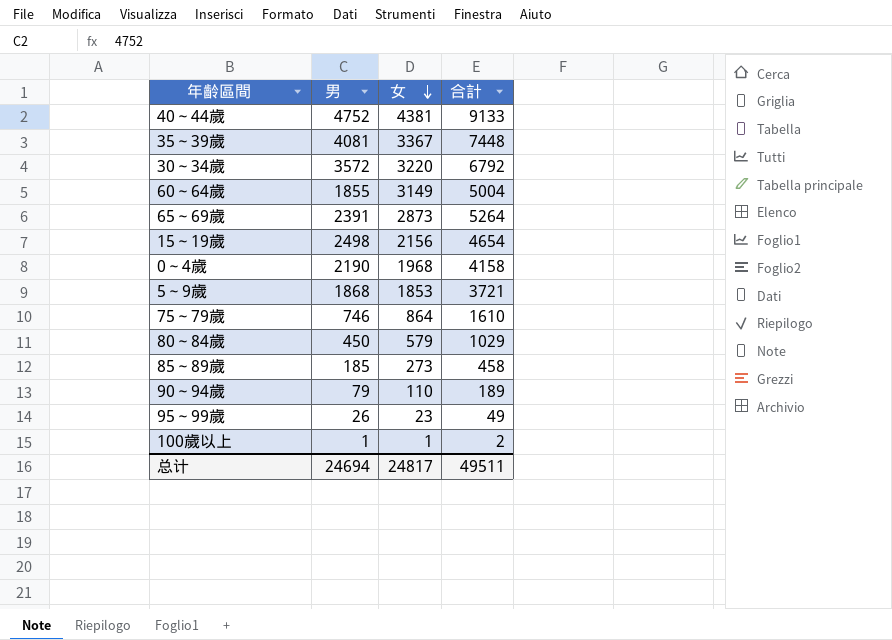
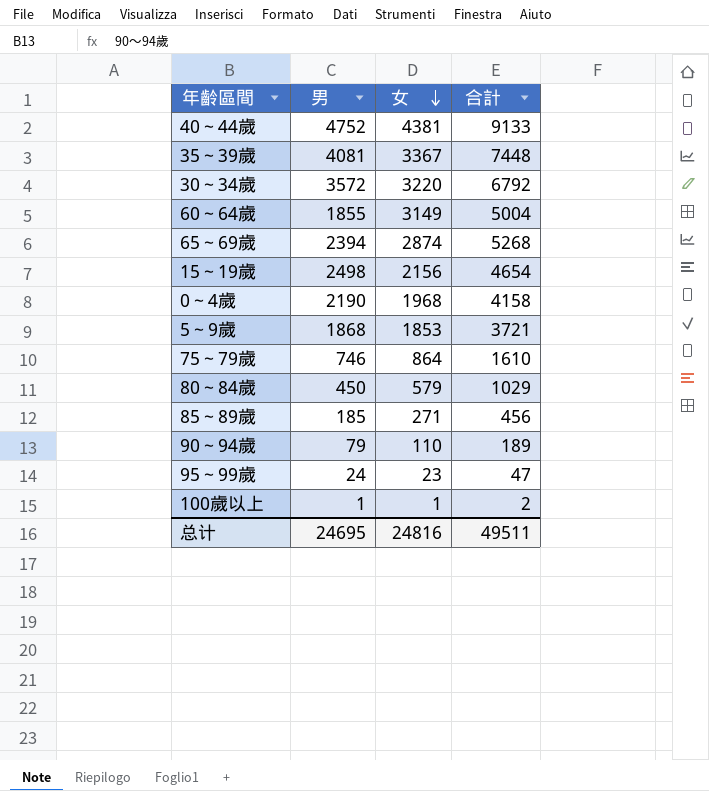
65～69歲 | 男: 2391 -> 2394
65～69歲 | 女: 2873 -> 2874
65～69歲 | 合計: 5264 -> 5268
85～89歲 | 女: 273 -> 271
85～89歲 | 合計: 458 -> 456
95～99歲 | 男: 26 -> 24
95～99歲 | 合計: 49 -> 47
总计 | 男: 24694 -> 24695
总计 | 女: 24817 -> 24816

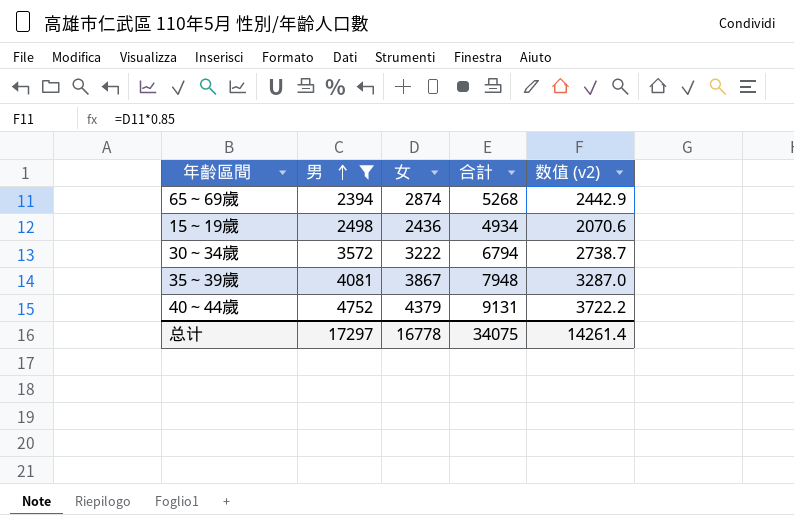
filter: none -> 男 >= 2394
row order: 女 descending -> 男 ascending
column 数值 (v2) | formula: none -> [女] * 0.85
15～19歲 | 女: 2156 -> 2436
15～19歲 | 合計: 4654 -> 4934
30～34歲 | 女: 3220 -> 3222
30～34歲 | 合計: 6792 -> 6794
35～39歲 | 女: 3367 -> 3867
35～39歲 | 合計: 7448 -> 7948
40～44歲 | 女: 4381 -> 4379
40～44歲 | 合計: 9133 -> 9131
总计 | 男: 24695 -> 17297
总计 | 女: 24816 -> 16778
总计 | 合計: 49511 -> 34075

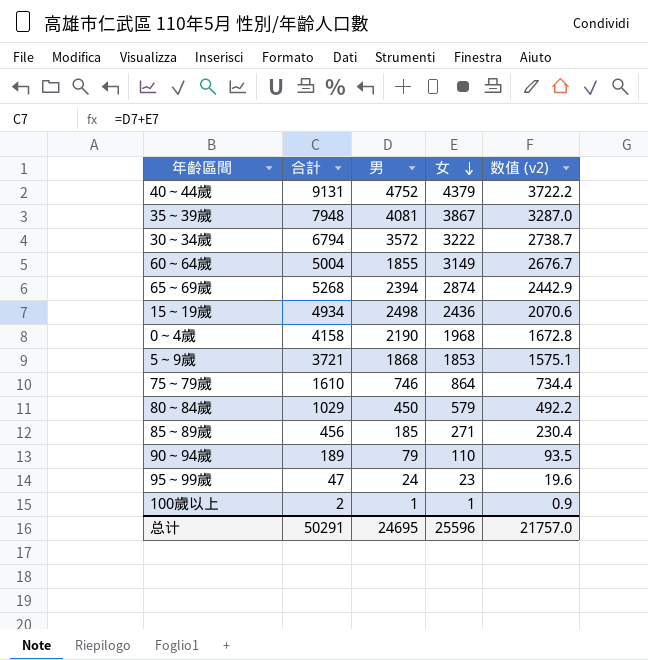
filter: 男 >= 2394 -> none
row order: 男 ascending -> 女 descending
column 合計 | position: 4 -> 2
总计 | 合計: 34075 -> 50291
总计 | 男: 17297 -> 24695
总计 | 女: 16778 -> 25596
总计 | 数值 (v2): 14261.4 -> 21757.0

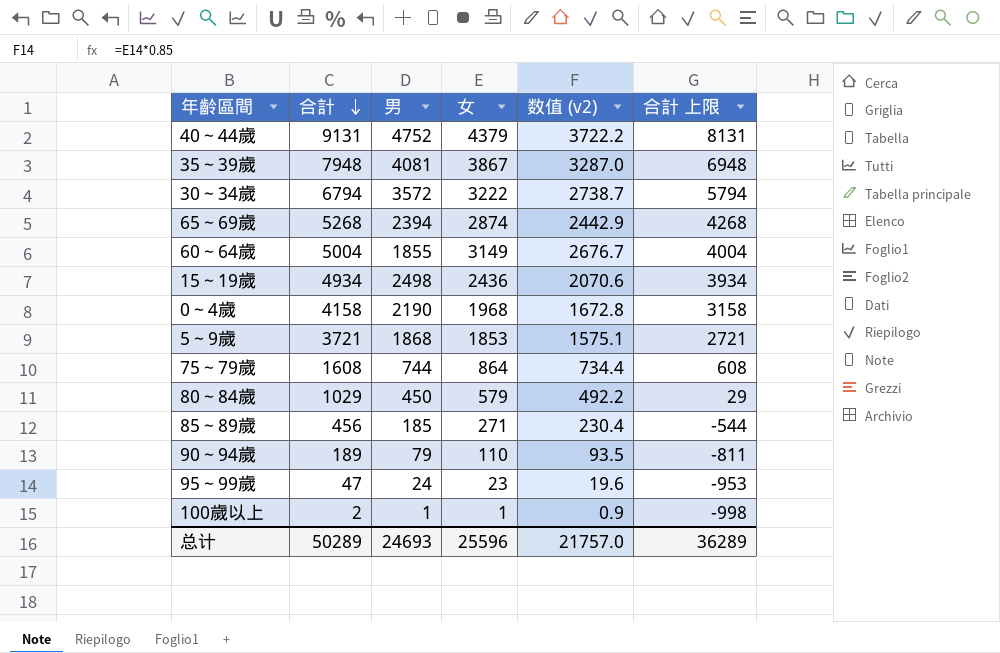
row order: 女 descending -> 合計 descending
column 合計 上限 | formula: none -> [合計] - 1000
75～79歲 | 合計: 1610 -> 1608
75～79歲 | 男: 746 -> 744
总计 | 合計: 50291 -> 50289
总计 | 男: 24695 -> 24693

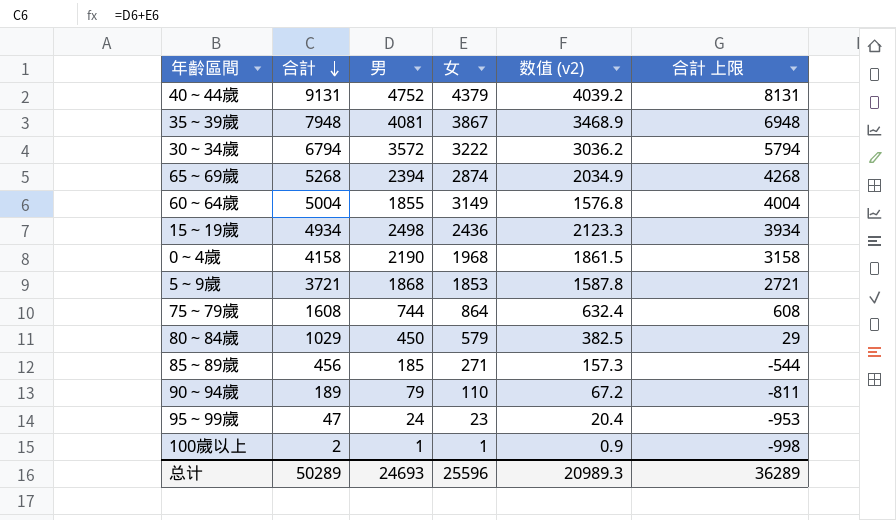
column 数值 (v2) | formula: [女] * 0.85 -> [男] * 0.85
总计 | 数值 (v2): 21757.0 -> 20989.3

